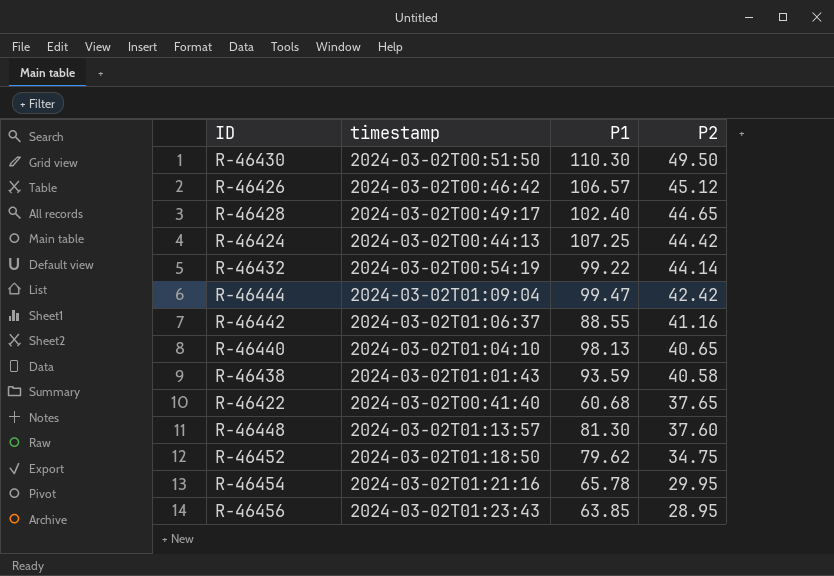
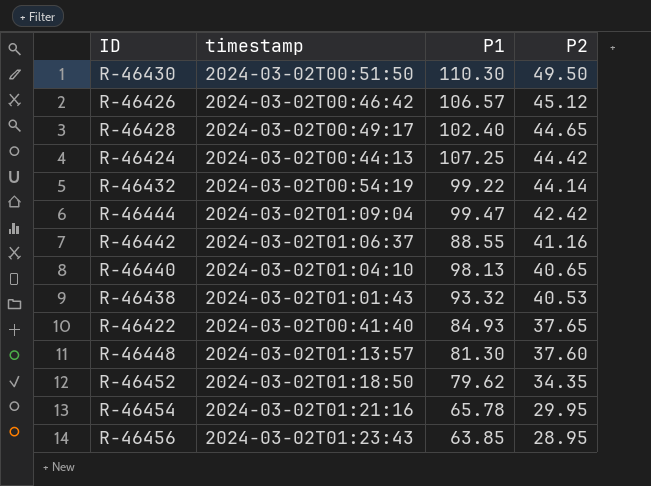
R-46438 | P1: 93.59 -> 93.32
R-46438 | P2: 40.58 -> 40.53
R-46422 | P1: 60.68 -> 84.93
R-46452 | P2: 34.75 -> 34.35

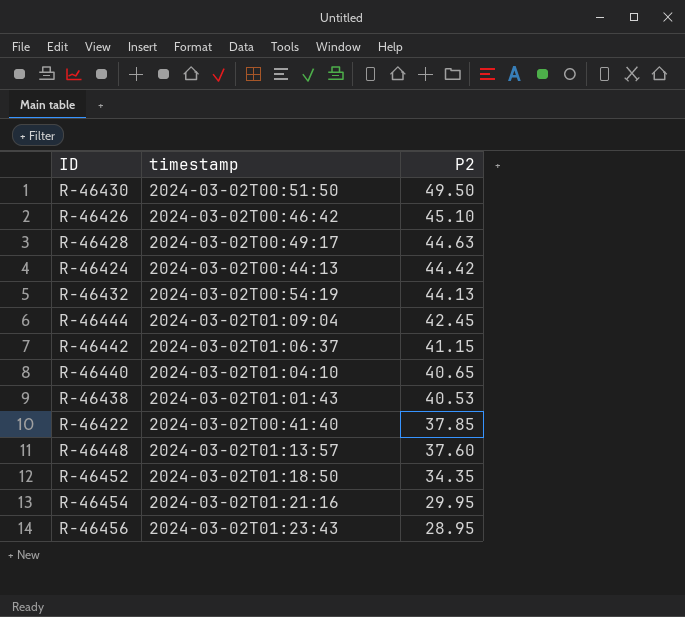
column P1 | position: 3 -> none
R-46426 | P2: 45.12 -> 45.10
R-46428 | P2: 44.65 -> 44.63
R-46432 | P2: 44.14 -> 44.13
R-46444 | P2: 42.42 -> 42.45
R-46442 | P2: 41.16 -> 41.15
R-46422 | P2: 37.65 -> 37.85

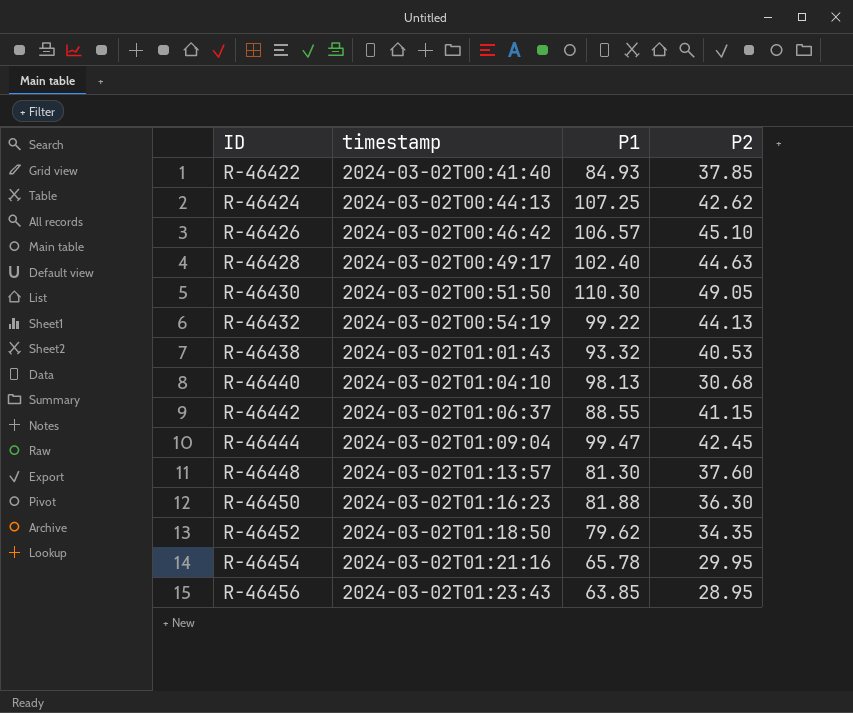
row order: P2 descending -> ID ascending
column P1 | position: none -> 3
R-46424 | P2: 44.42 -> 42.62
R-46430 | P2: 49.50 -> 49.05
R-46440 | P2: 40.65 -> 30.68
row R-46450: none -> 2024-03-02T01:16:23 | 81.88 | 36.30

